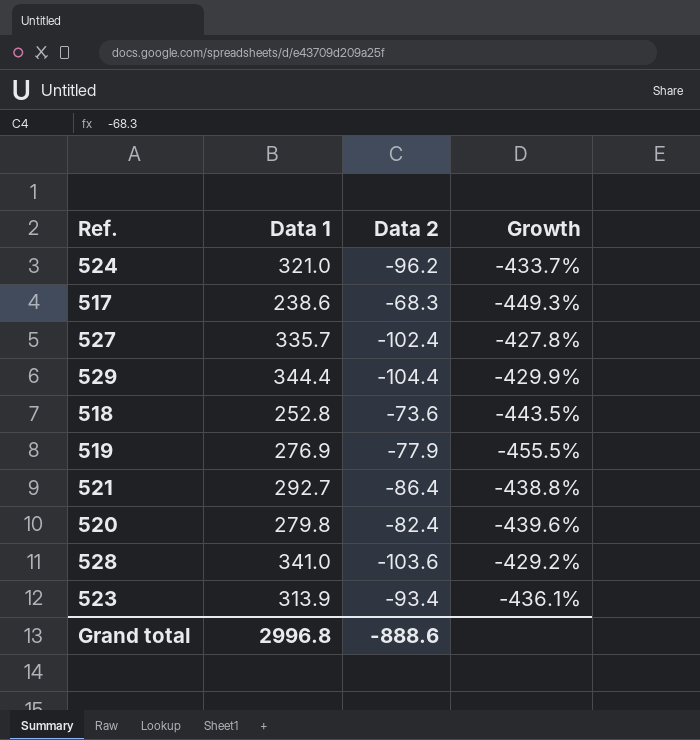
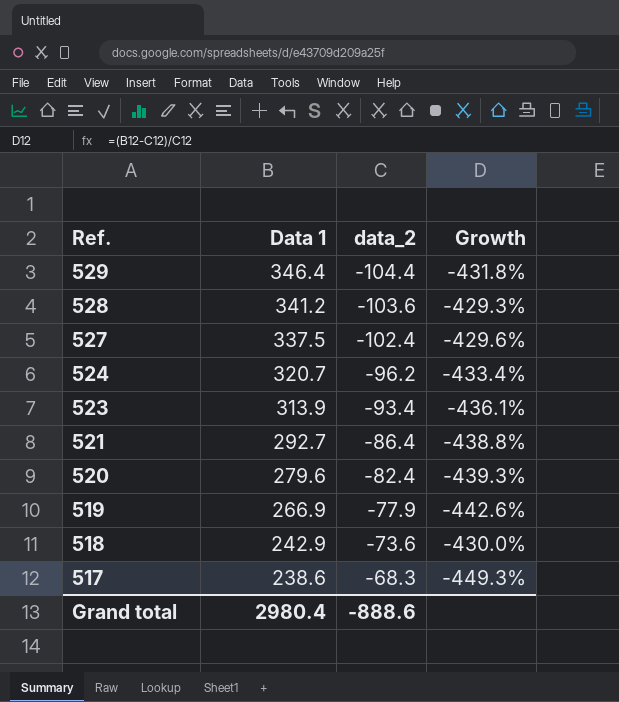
row order: none -> Ref. descending
column name: Data 2 -> data_2
529 | Data 1: 344.4 -> 346.4
529 | Growth: -429.9% -> -431.8%
528 | Data 1: 341.0 -> 341.2
528 | Growth: -429.2% -> -429.3%
527 | Data 1: 335.7 -> 337.5
527 | Growth: -427.8% -> -429.6%
524 | Data 1: 321.0 -> 320.7
524 | Growth: -433.7% -> -433.4%
520 | Data 1: 279.8 -> 279.6
520 | Growth: -439.6% -> -439.3%
519 | Data 1: 276.9 -> 266.9
519 | Growth: -455.5% -> -442.6%
518 | Data 1: 252.8 -> 242.9
518 | Growth: -443.5% -> -430.0%
Grand total | Data 1: 2996.8 -> 2980.4

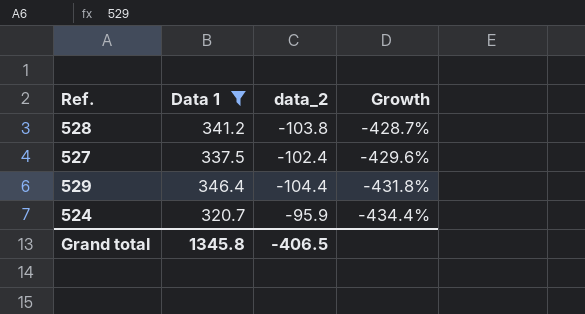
filter: none -> Data 1 >= 320.7
row order: Ref. descending -> Growth descending
528 | data_2: -103.6 -> -103.8
528 | Growth: -429.3% -> -428.7%
524 | data_2: -96.2 -> -95.9
524 | Growth: -433.4% -> -434.4%
Grand total | Data 1: 2980.4 -> 1345.8
Grand total | data_2: -888.6 -> -406.5

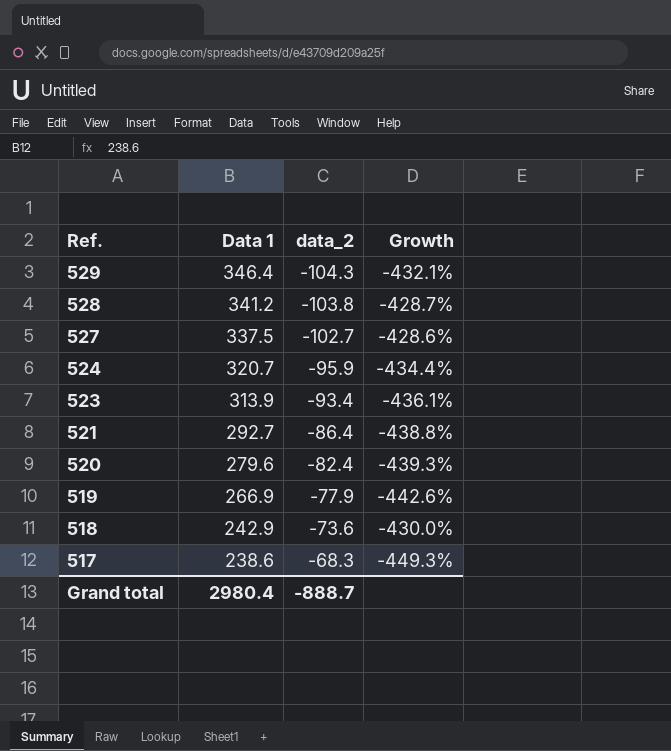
filter: Data 1 >= 320.7 -> none
row order: Growth descending -> Ref. descending
529 | data_2: -104.4 -> -104.3
529 | Growth: -431.8% -> -432.1%
527 | data_2: -102.4 -> -102.7
527 | Growth: -429.6% -> -428.6%
Grand total | Data 1: 1345.8 -> 2980.4
Grand total | data_2: -406.5 -> -888.7

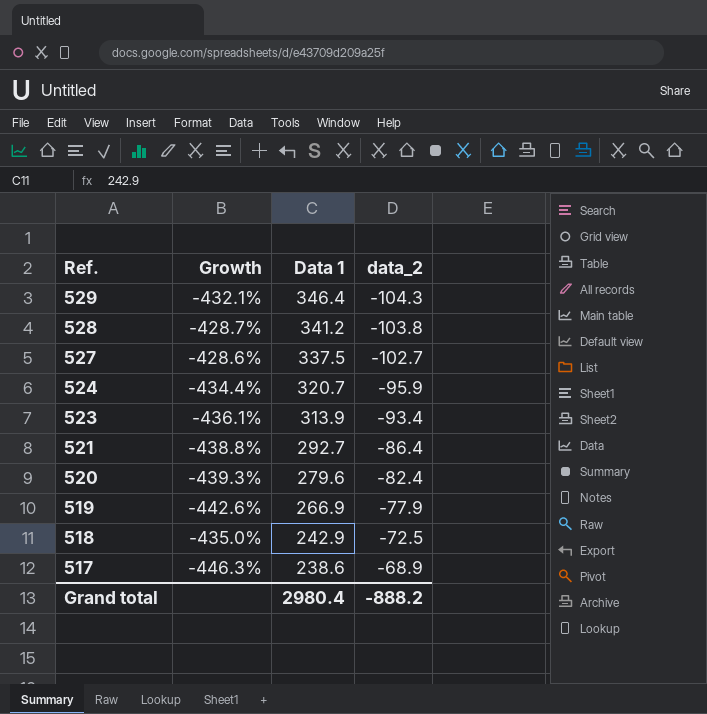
column Growth | position: 4 -> 2
518 | Growth: -430.0% -> -435.0%
518 | data_2: -73.6 -> -72.5
517 | Growth: -449.3% -> -446.3%
517 | data_2: -68.3 -> -68.9
Grand total | data_2: -888.7 -> -888.2

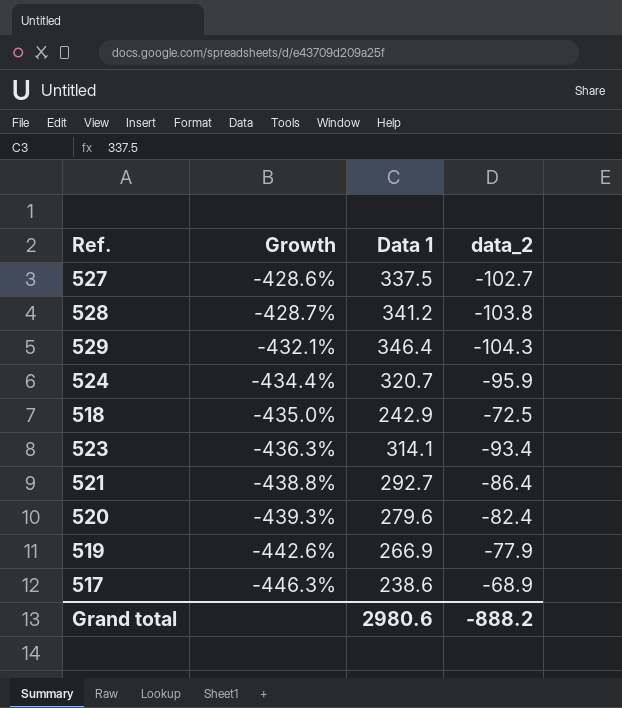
row order: Ref. descending -> Growth descending
523 | Growth: -436.1% -> -436.3%
523 | Data 1: 313.9 -> 314.1
Grand total | Data 1: 2980.4 -> 2980.6

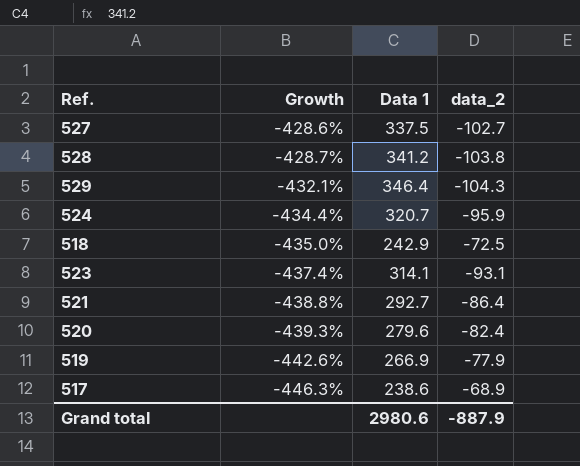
523 | Growth: -436.3% -> -437.4%
523 | data_2: -93.4 -> -93.1
Grand total | data_2: -888.2 -> -887.9

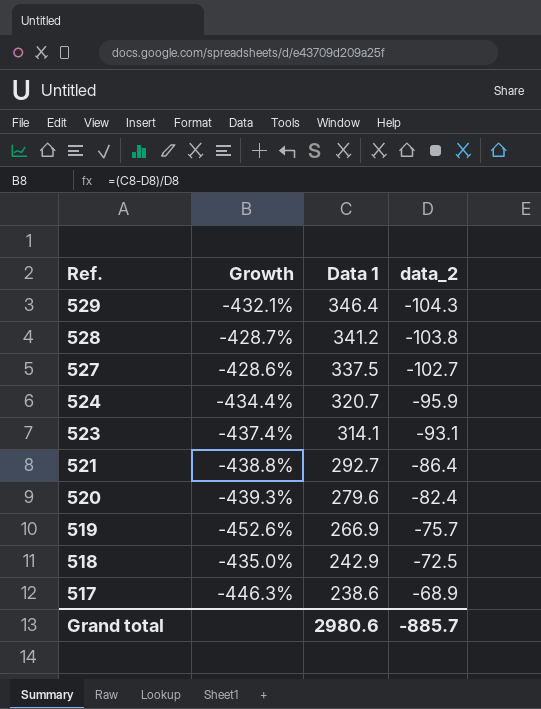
row order: Growth descending -> Ref. descending
519 | Growth: -442.6% -> -452.6%
519 | data_2: -77.9 -> -75.7
Grand total | data_2: -887.9 -> -885.7

